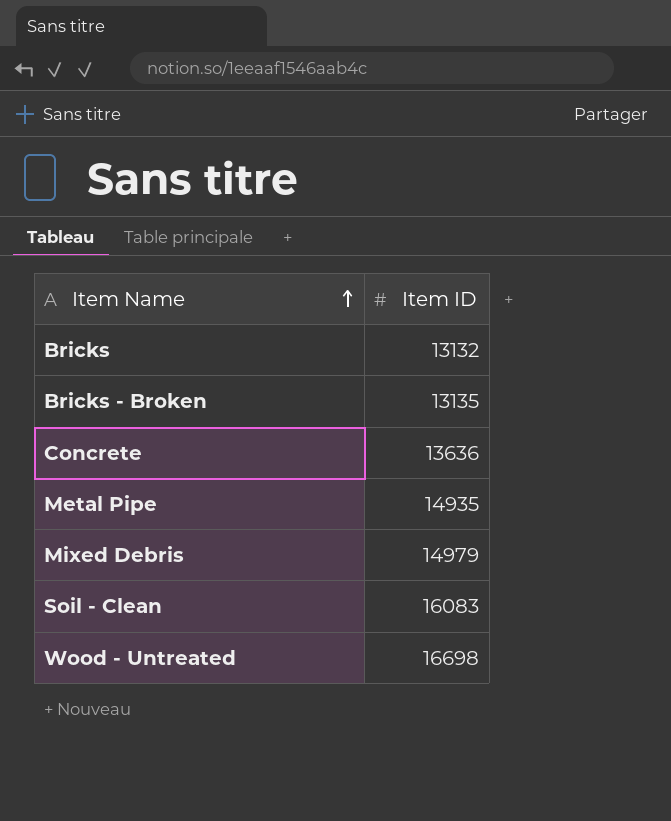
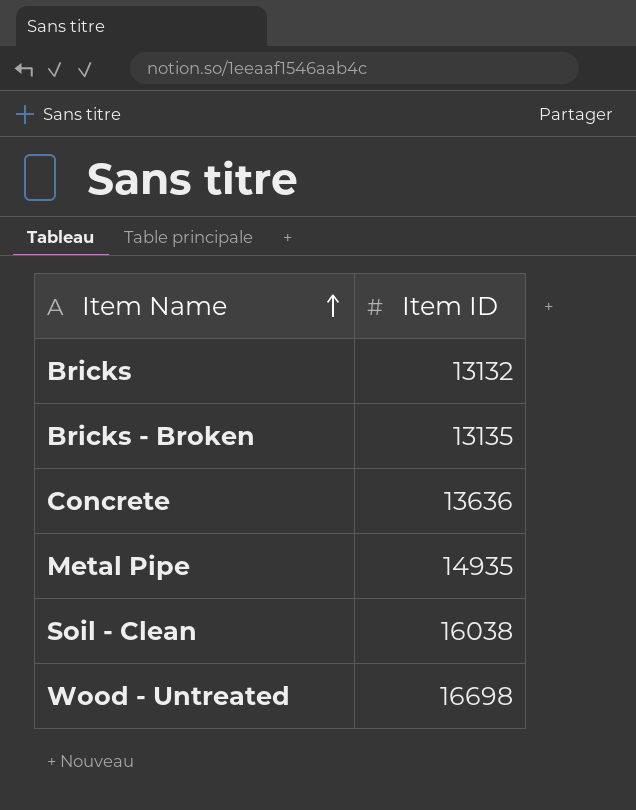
row Mixed Debris: 14979 -> none
Soil - Clean | Item ID: 16083 -> 16038

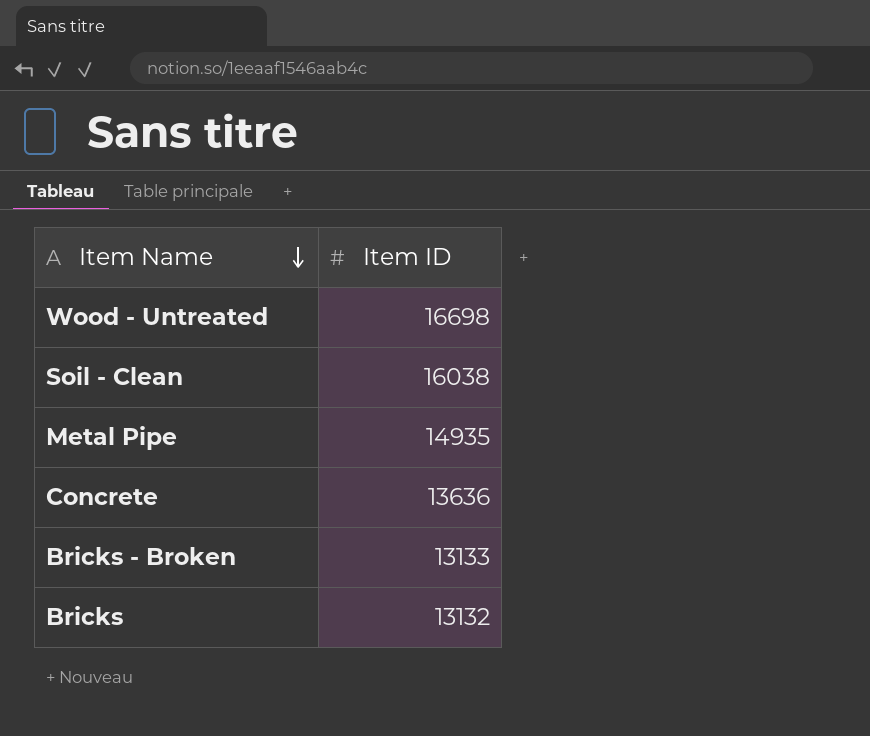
row order: Item Name ascending -> Item Name descending
Bricks - Broken | Item ID: 13135 -> 13133

